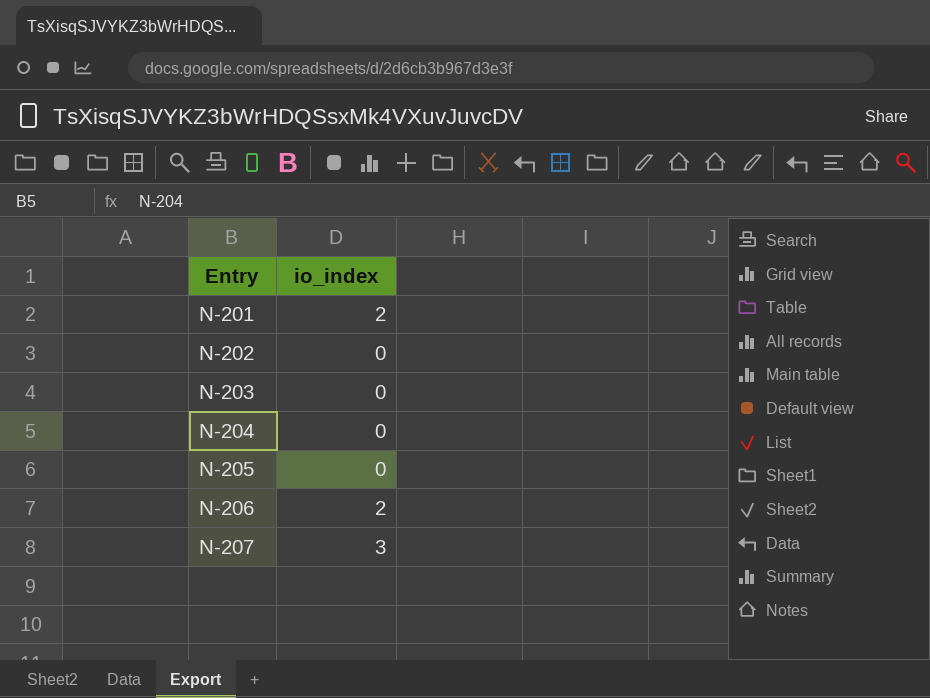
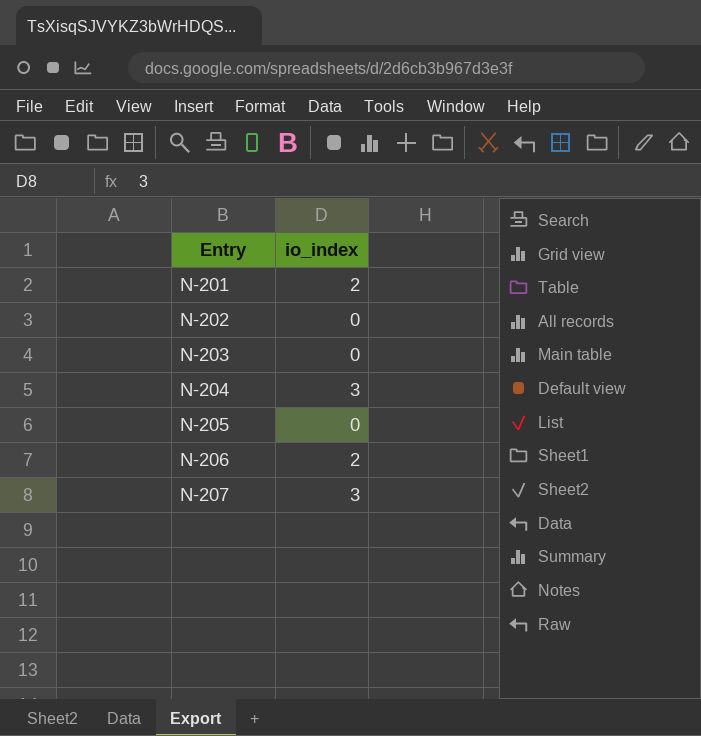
N-204 | io_index: 0 -> 3

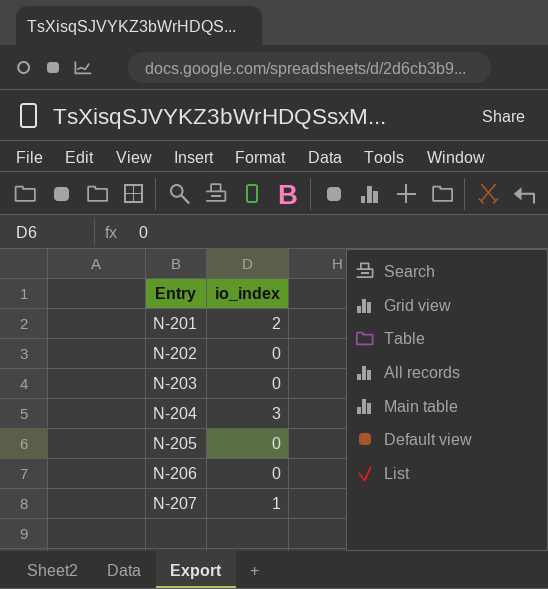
N-206 | io_index: 2 -> 0
N-207 | io_index: 3 -> 1

